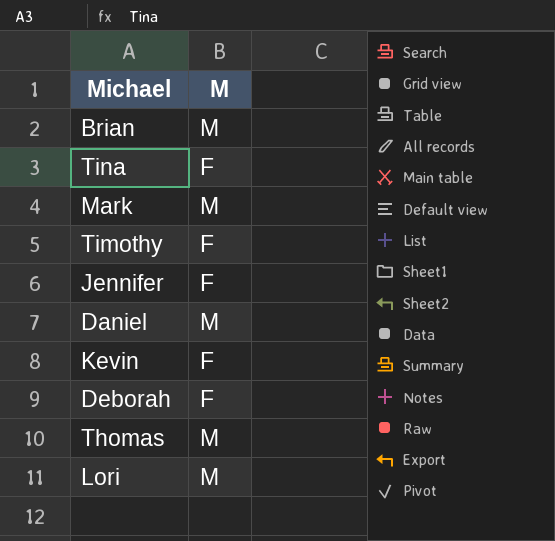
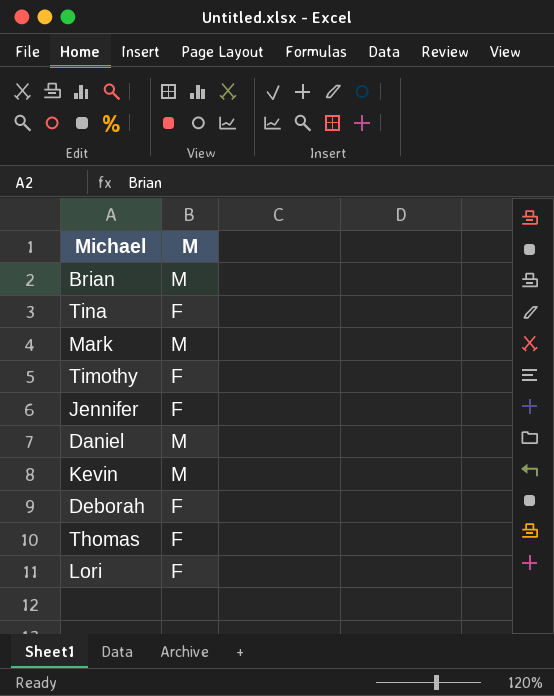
Kevin | M: F -> M
Thomas | M: M -> F
Lori | M: M -> F

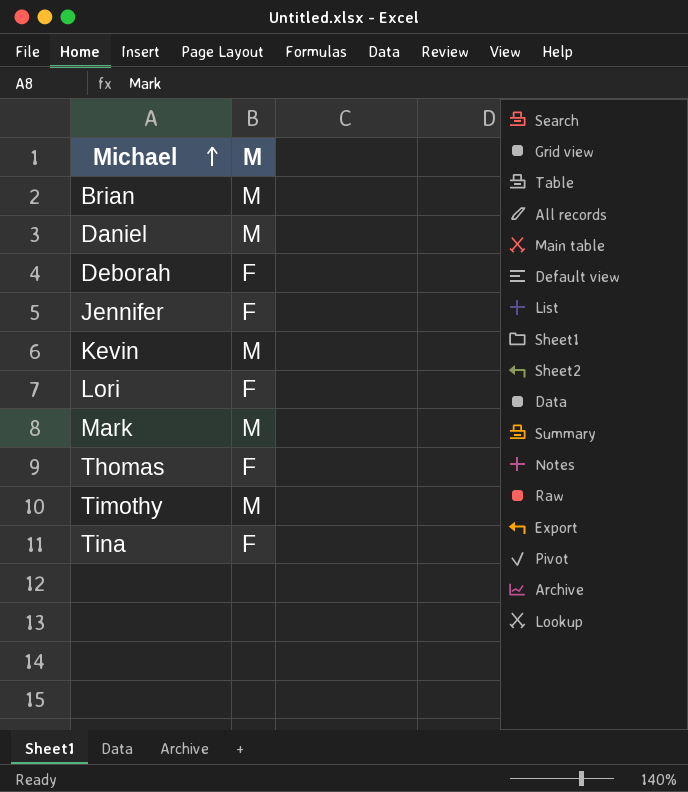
row order: none -> Michael ascending
Timothy | M: F -> M

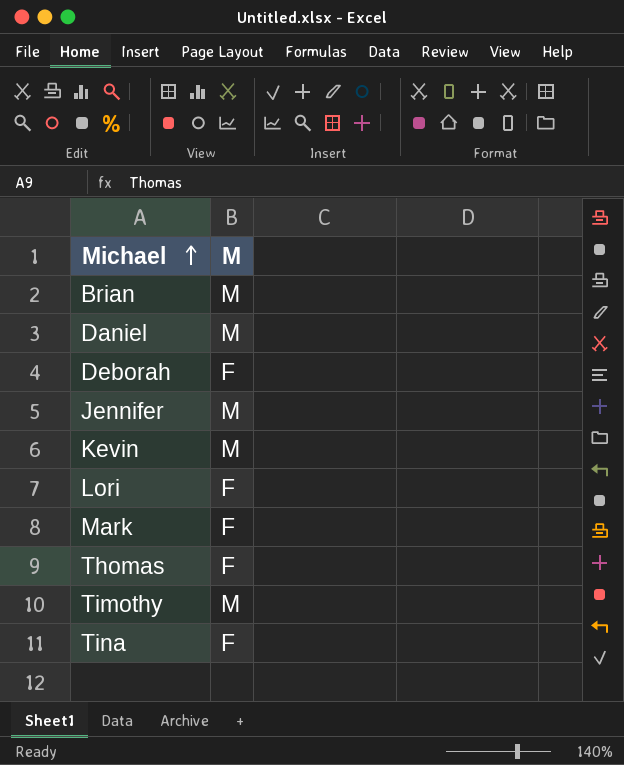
Jennifer | M: F -> M
Mark | M: M -> F

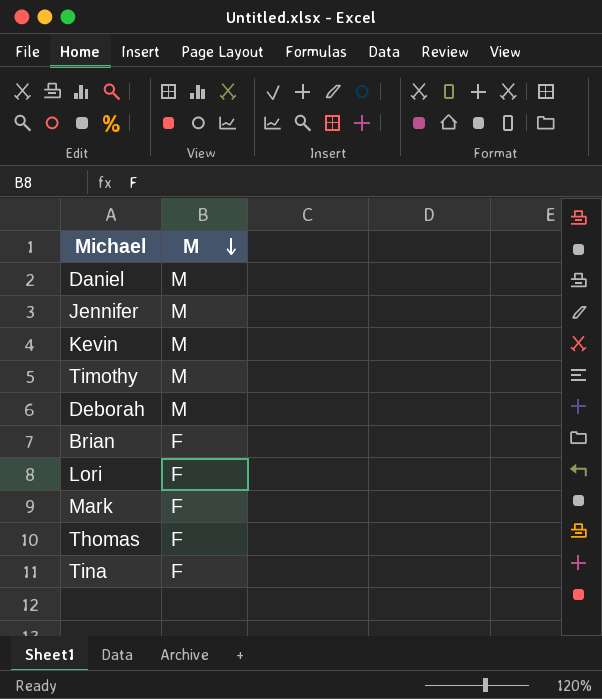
row order: Michael ascending -> M descending
Deborah | M: F -> M
Brian | M: M -> F

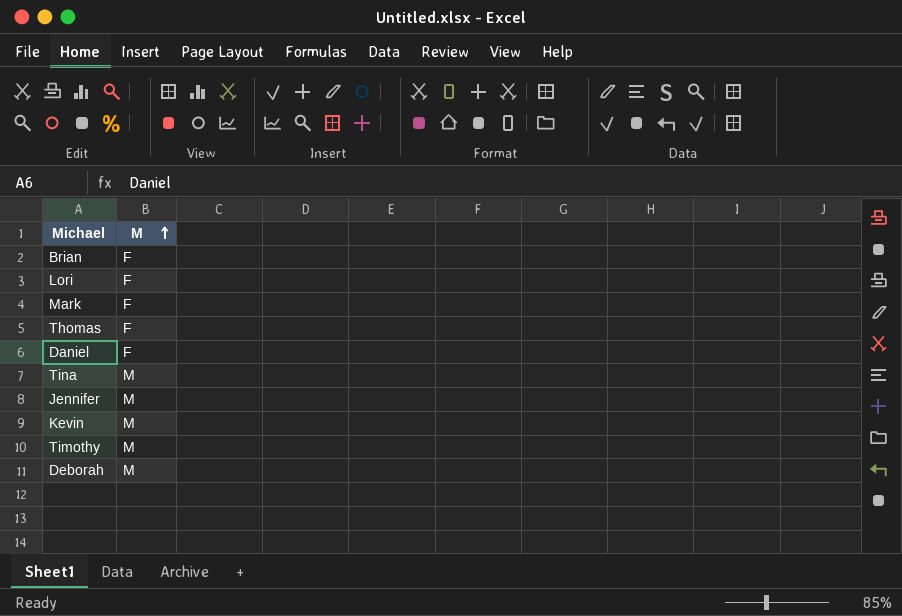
row order: M descending -> M ascending
Daniel | M: M -> F
Tina | M: F -> M

